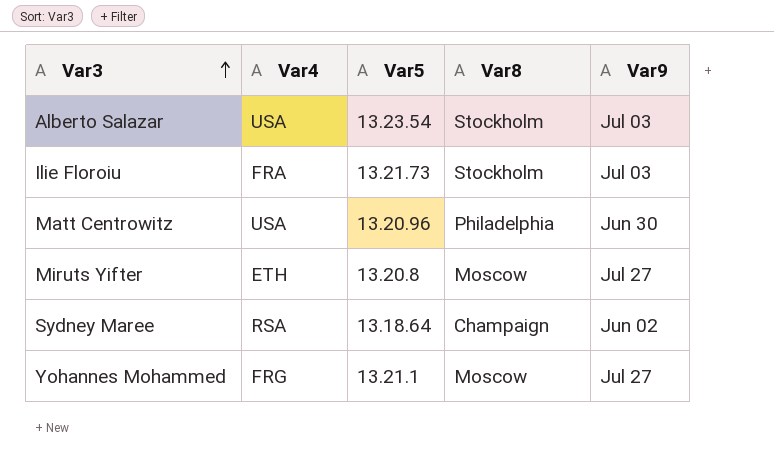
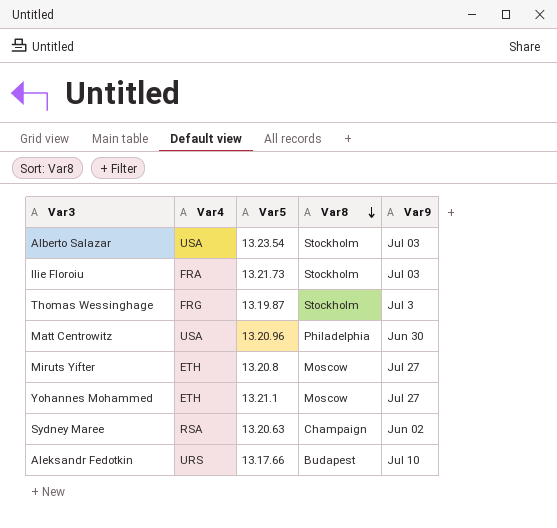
row order: Var3 ascending -> Var8 descending
row Thomas Wessinghage: none -> FRG | 13.19.87 | Stockholm | Jul 3
Yohannes Mohammed | Var4: FRG -> ETH
Sydney Maree | Var5: 13.18.64 -> 13.20.63
row Aleksandr Fedotkin: none -> URS | 13.17.66 | Budapest | Jul 10

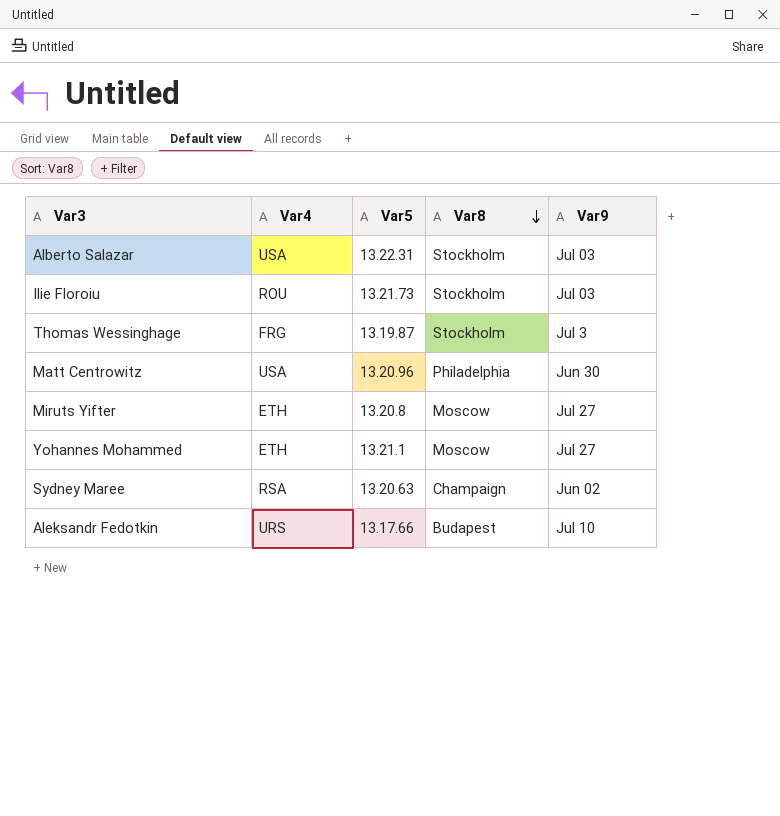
Alberto Salazar | Var5: 13.23.54 -> 13.22.31
Ilie Floroiu | Var4: FRA -> ROU

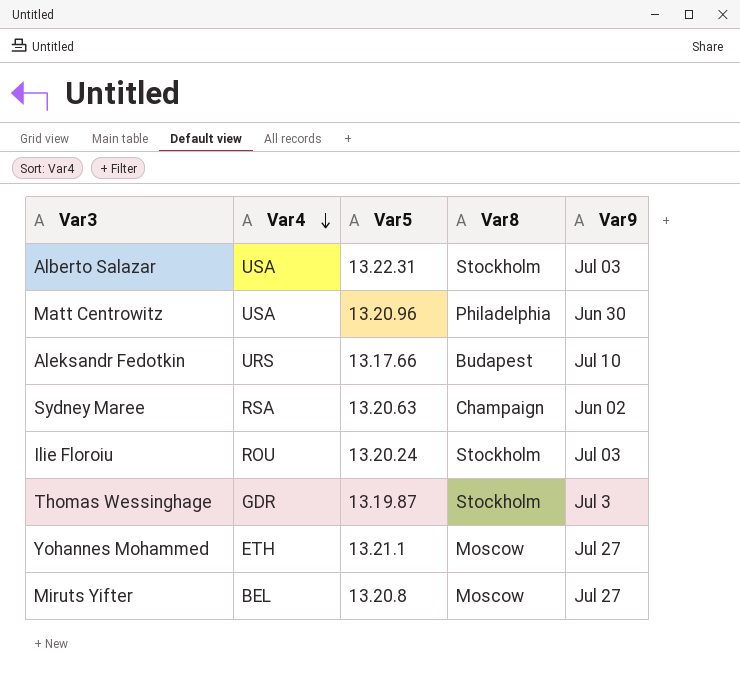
row order: Var8 descending -> Var4 descending
Ilie Floroiu | Var5: 13.21.73 -> 13.20.24
Thomas Wessinghage | Var4: FRG -> GDR
Miruts Yifter | Var4: ETH -> BEL

